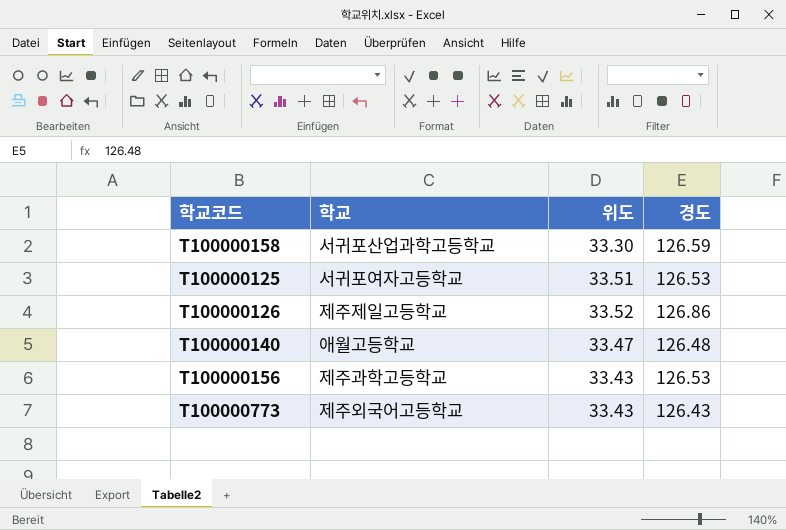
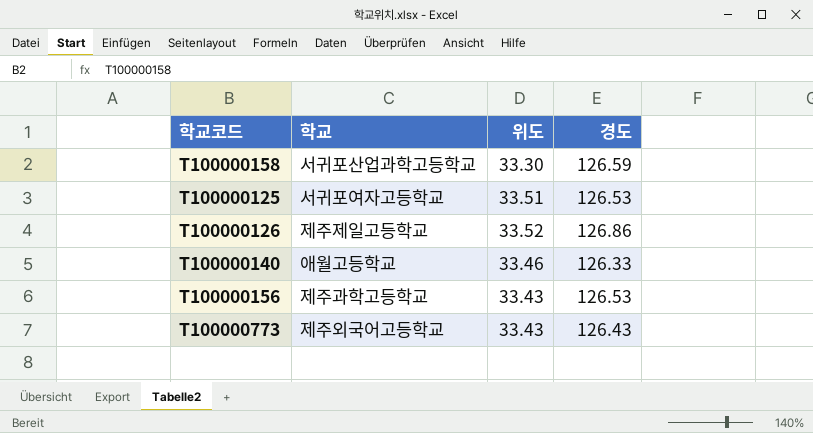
T100000140 | 위도: 33.47 -> 33.46
T100000140 | 경도: 126.48 -> 126.33

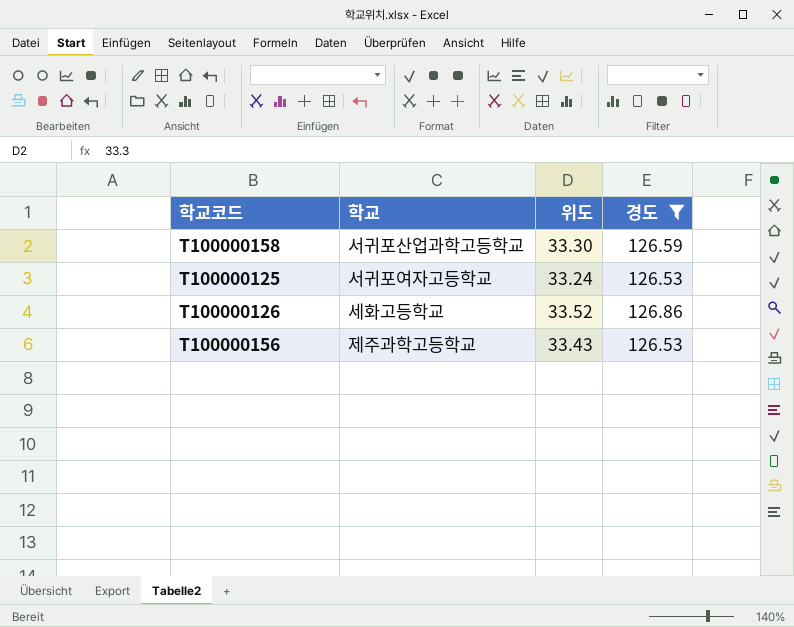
filter: none -> 경도 >= 126.53
T100000125 | 위도: 33.51 -> 33.24
T100000126 | 학교: 제주제일고등학교 -> 세화고등학교

